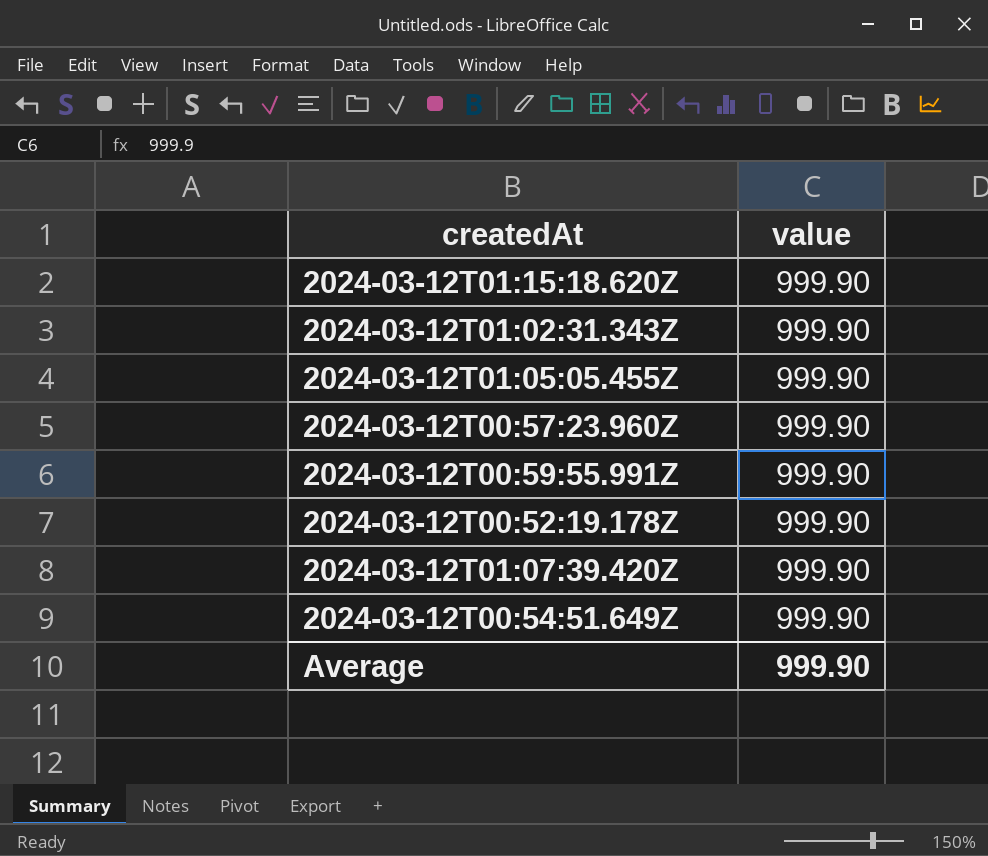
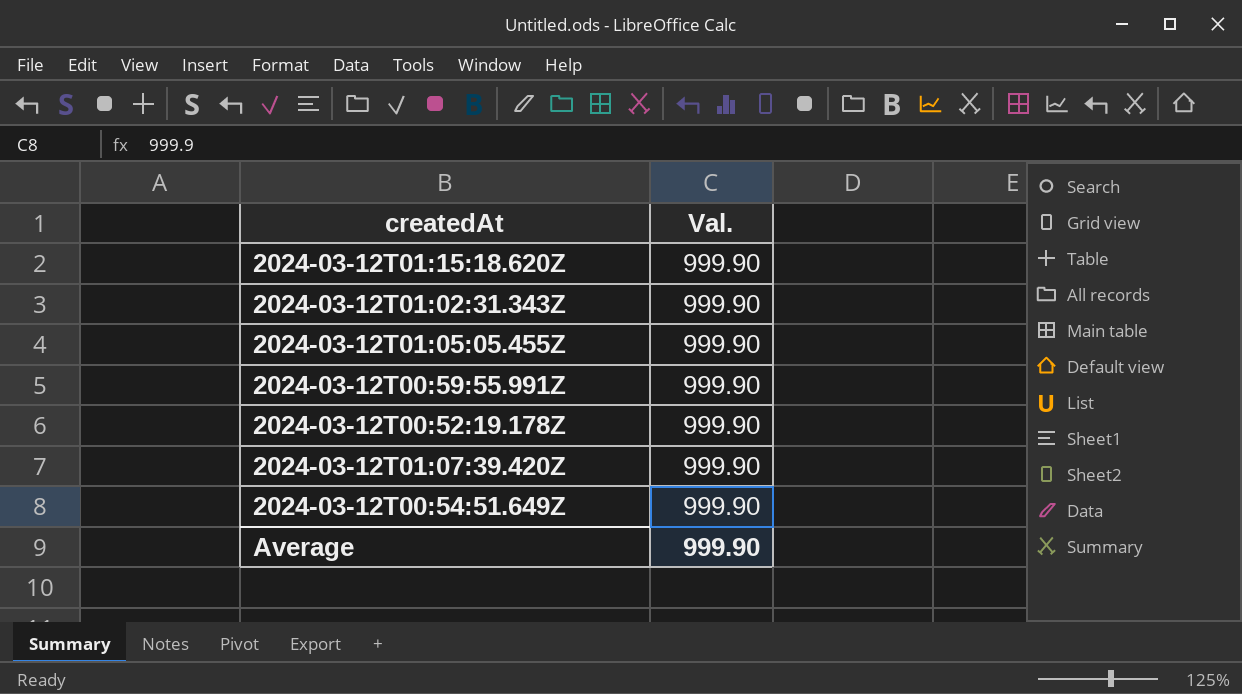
column name: value -> Val.
row 2024-03-12T00:57:23.960Z: 999.90 -> none

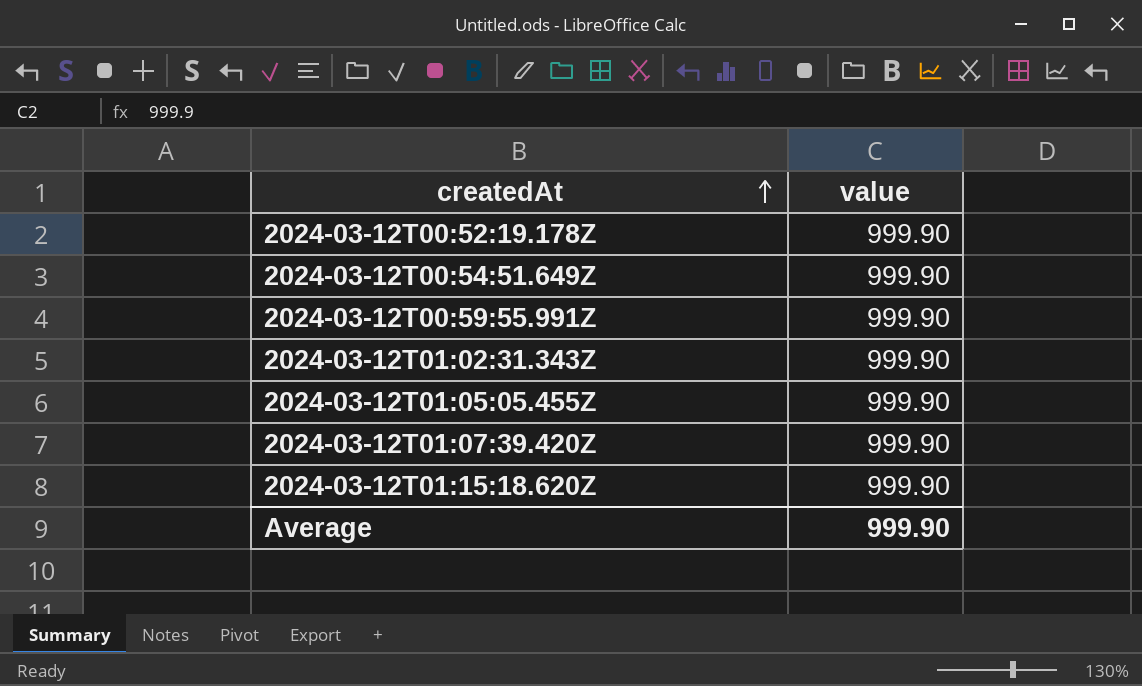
row order: none -> createdAt ascending
column name: Val. -> value

